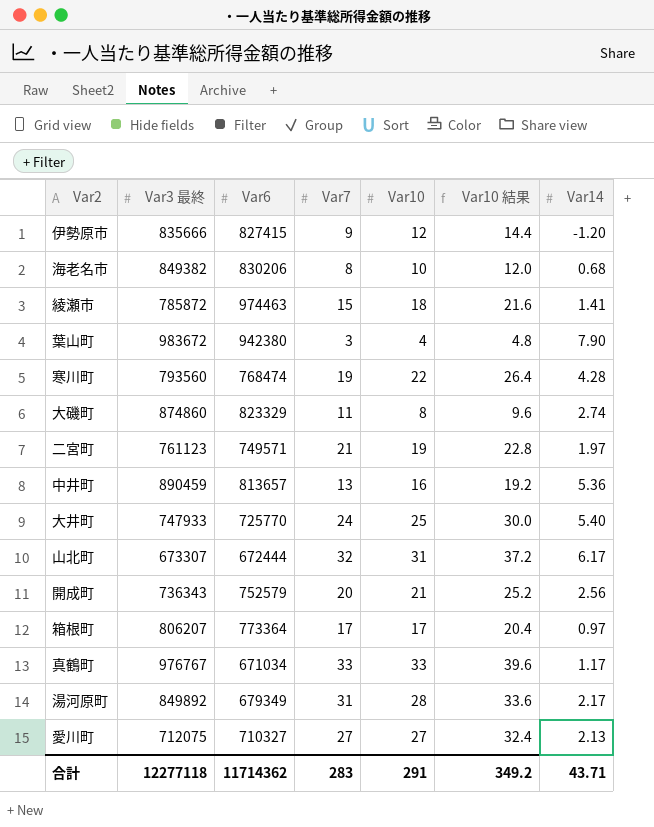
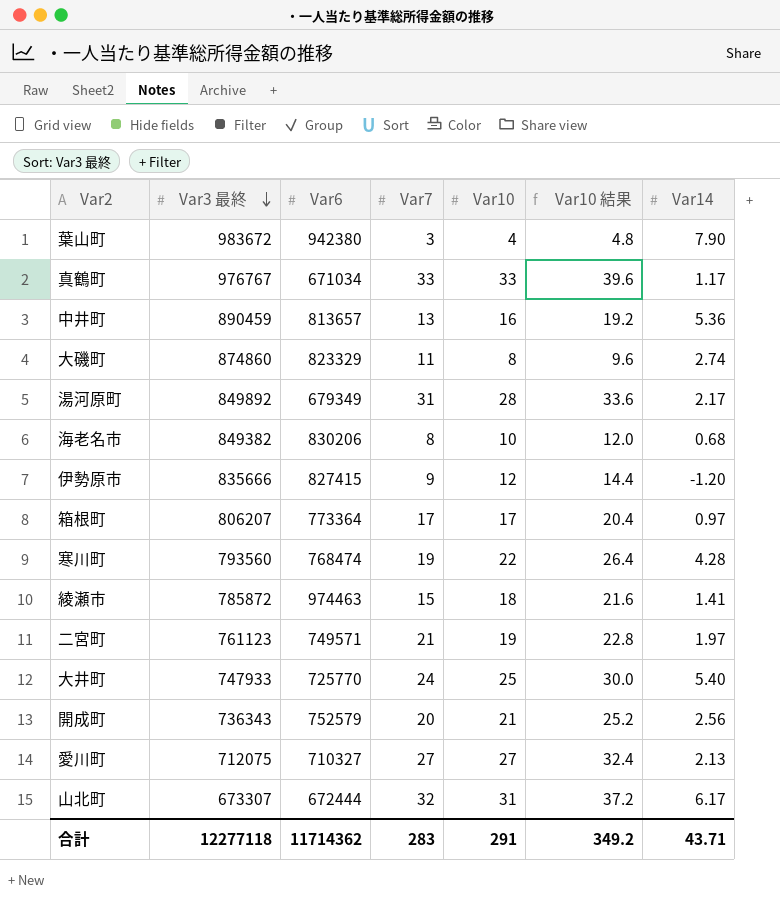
row order: none -> Var3 最終 descending

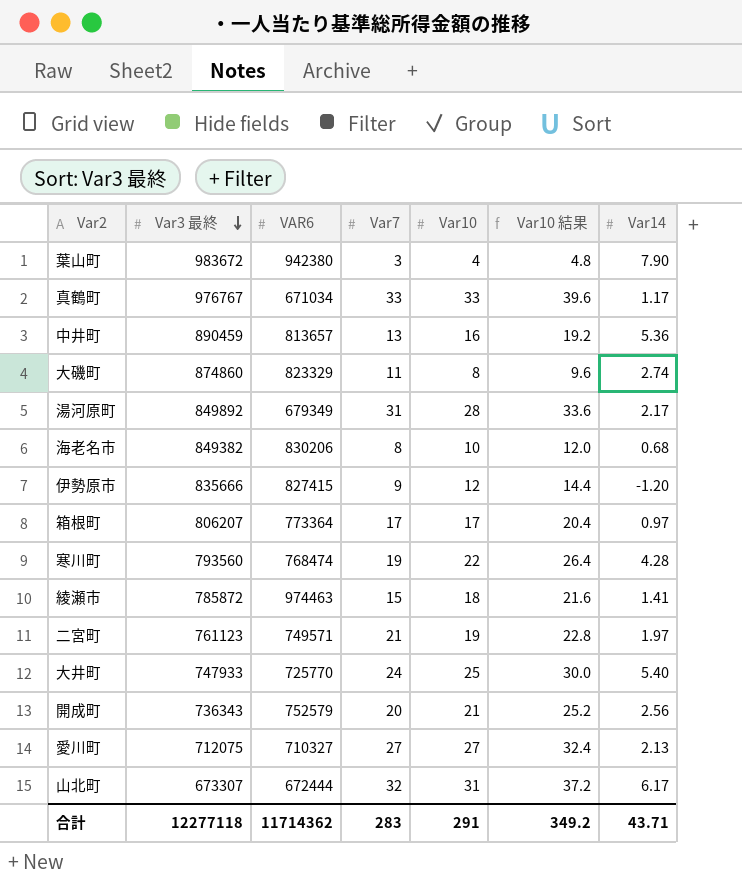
column name: Var6 -> VAR6

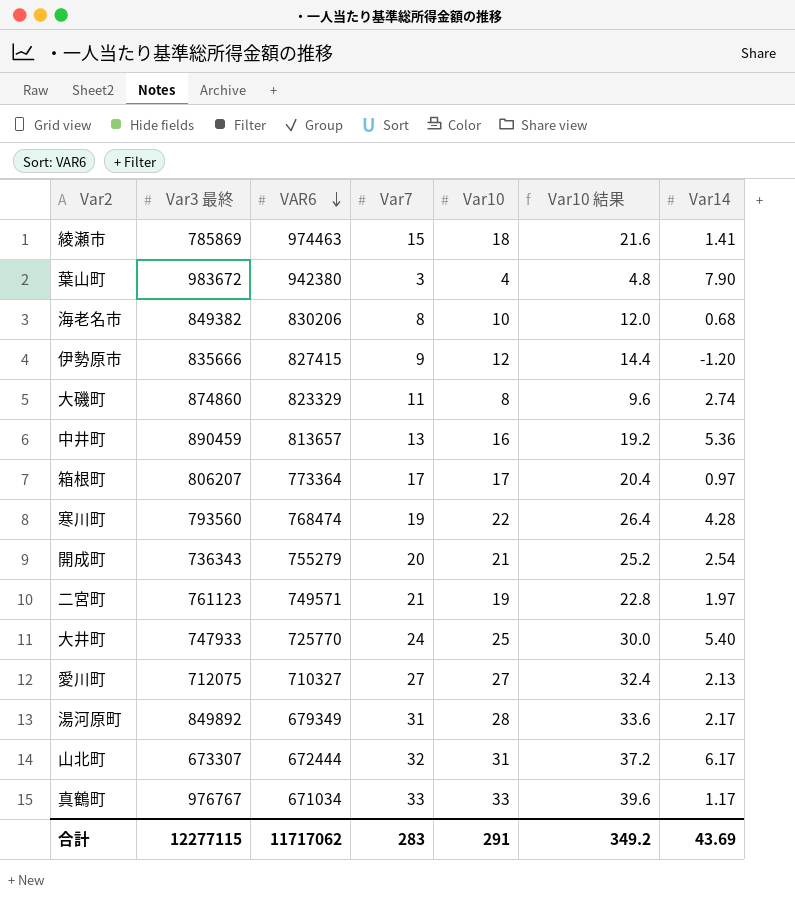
row order: Var3 最終 descending -> VAR6 descending
綾瀬市 | Var3 最終: 785872 -> 785869
開成町 | VAR6: 752579 -> 755279
開成町 | Var14: 2.56 -> 2.54
合計 | Var3 最終: 12277118 -> 12277115
合計 | VAR6: 11714362 -> 11717062
合計 | Var14: 43.71 -> 43.69

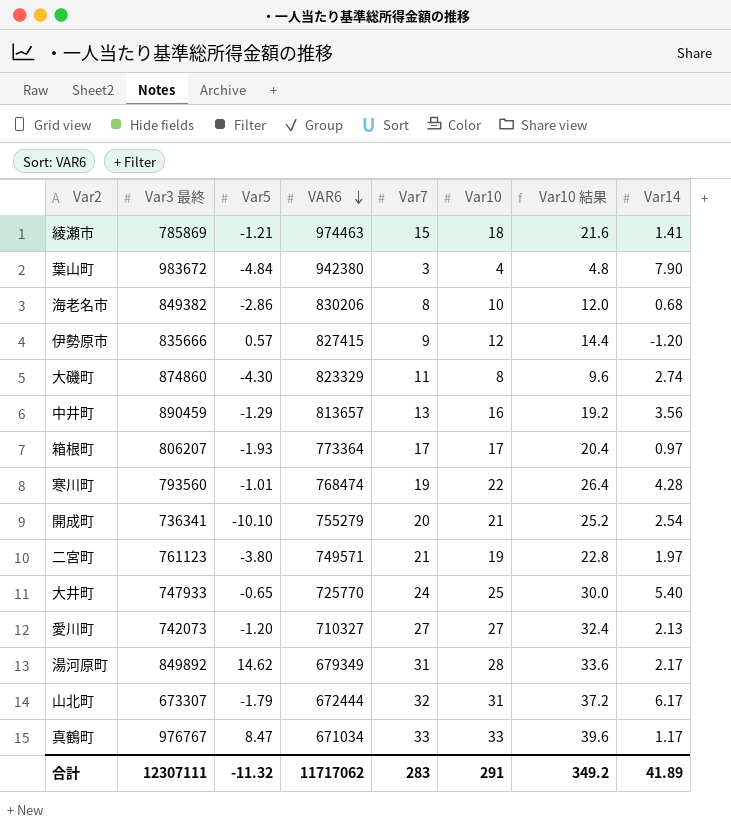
column Var5 | position: none -> 3
中井町 | Var14: 5.36 -> 3.56
開成町 | Var3 最終: 736343 -> 736341
愛川町 | Var3 最終: 712075 -> 742073
合計 | Var3 最終: 12277115 -> 12307111
合計 | Var14: 43.69 -> 41.89

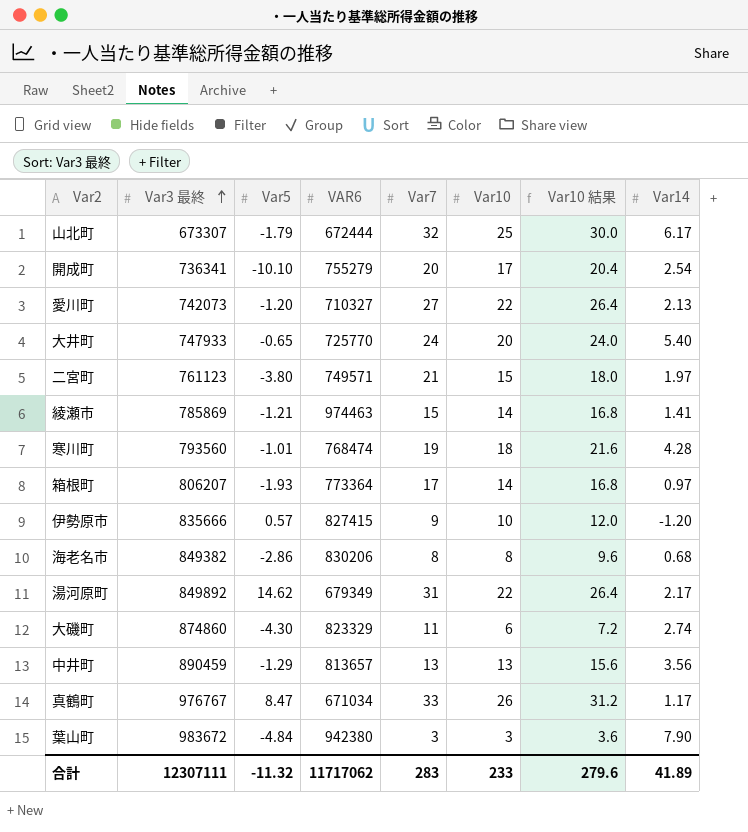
row order: VAR6 descending -> Var3 最終 ascending
山北町 | Var10: 31 -> 25
山北町 | Var10 結果: 37.2 -> 30.0
開成町 | Var10: 21 -> 17
開成町 | Var10 結果: 25.2 -> 20.4
愛川町 | Var10: 27 -> 22
愛川町 | Var10 結果: 32.4 -> 26.4
大井町 | Var10: 25 -> 20
大井町 | Var10 結果: 30.0 -> 24.0
二宮町 | Var10: 19 -> 15
二宮町 | Var10 結果: 22.8 -> 18.0
綾瀬市 | Var10: 18 -> 14
綾瀬市 | Var10 結果: 21.6 -> 16.8
寒川町 | Var10: 22 -> 18
寒川町 | Var10 結果: 26.4 -> 21.6
箱根町 | Var10: 17 -> 14
箱根町 | Var10 結果: 20.4 -> 16.8
伊勢原市 | Var10: 12 -> 10
伊勢原市 | Var10 結果: 14.4 -> 12.0
海老名市 | Var10: 10 -> 8
海老名市 | Var10 結果: 12.0 -> 9.6
湯河原町 | Var10: 28 -> 22
湯河原町 | Var10 結果: 33.6 -> 26.4
大磯町 | Var10: 8 -> 6
大磯町 | Var10 結果: 9.6 -> 7.2
中井町 | Var10: 16 -> 13
中井町 | Var10 結果: 19.2 -> 15.6
真鶴町 | Var10: 33 -> 26
真鶴町 | Var10 結果: 39.6 -> 31.2
葉山町 | Var10: 4 -> 3
葉山町 | Var10 結果: 4.8 -> 3.6
合計 | Var10: 291 -> 233
合計 | Var10 結果: 349.2 -> 279.6

